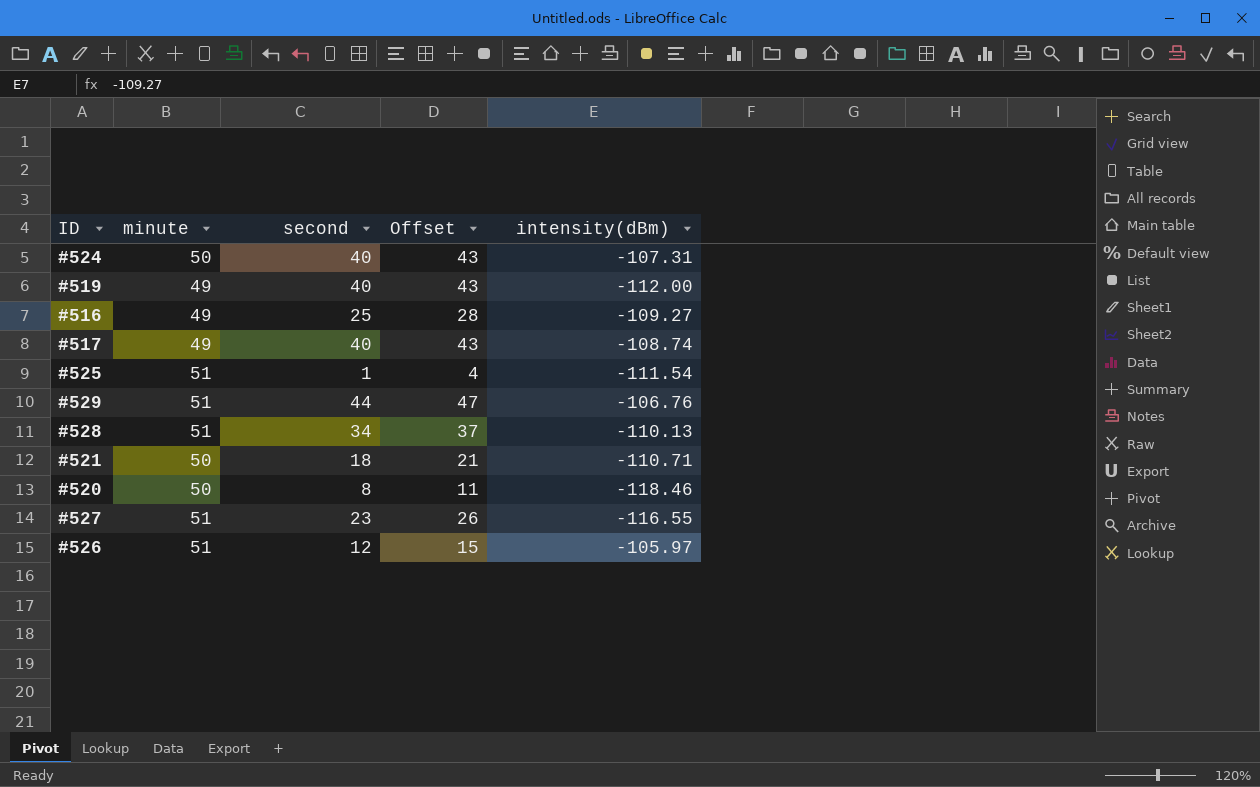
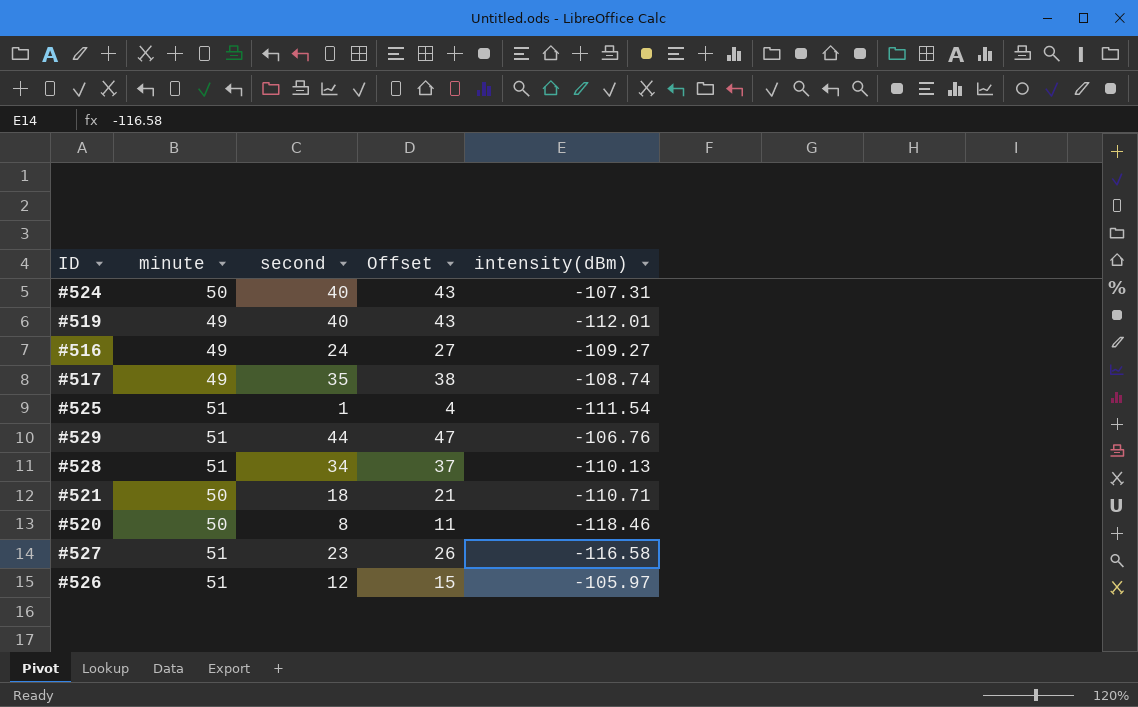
#519 | intensity(dBm): -112.00 -> -112.01
#516 | second: 25 -> 24
#516 | Offset: 28 -> 27
#517 | second: 40 -> 35
#517 | Offset: 43 -> 38
#527 | intensity(dBm): -116.55 -> -116.58

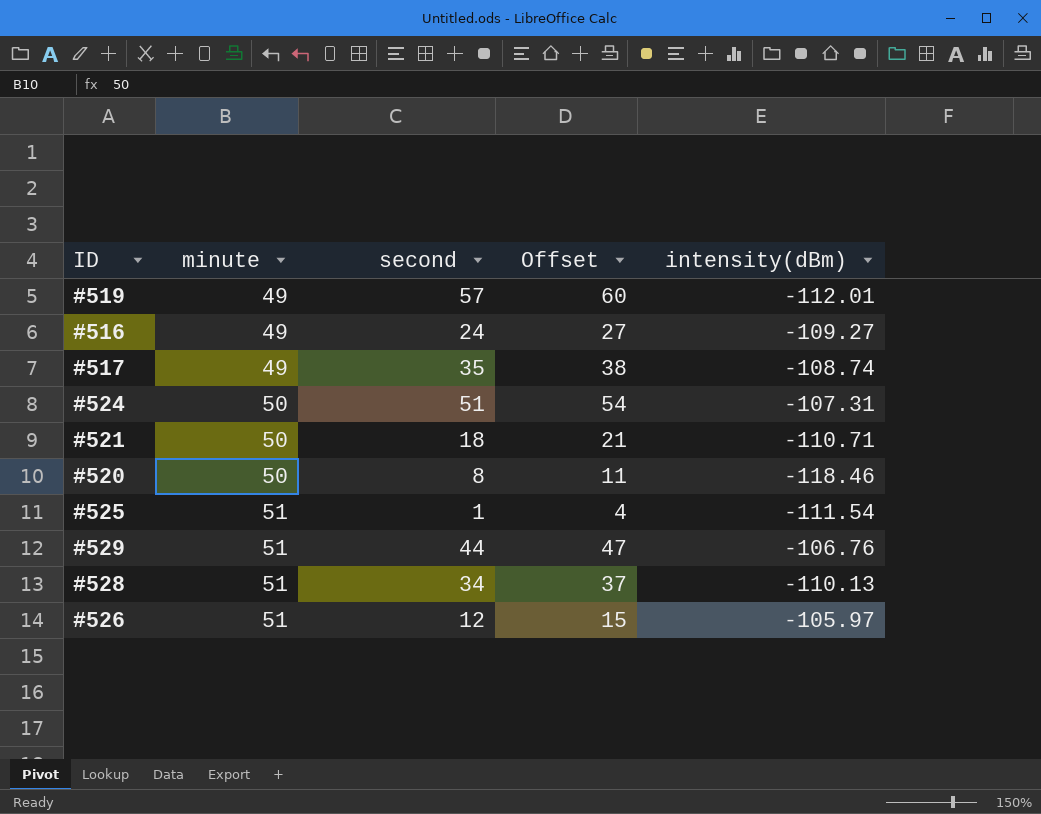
row order: none -> minute ascending
row #527: 51 | 23 | 26 | -116.58 -> none
#519 | second: 40 -> 57
#519 | Offset: 43 -> 60
#524 | second: 40 -> 51
#524 | Offset: 43 -> 54

